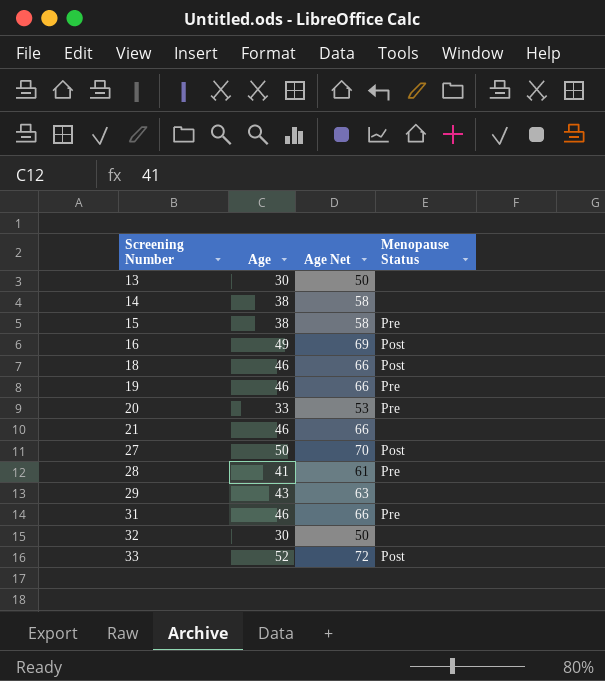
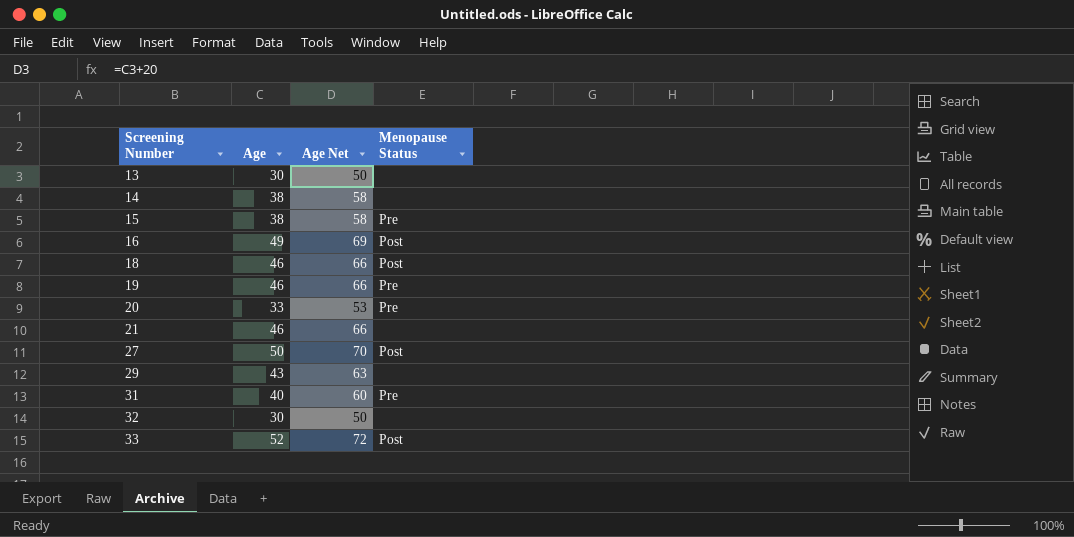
row 28: 41 | 61 | Pre -> none
31 | Age: 46 -> 40
31 | Age Net: 66 -> 60

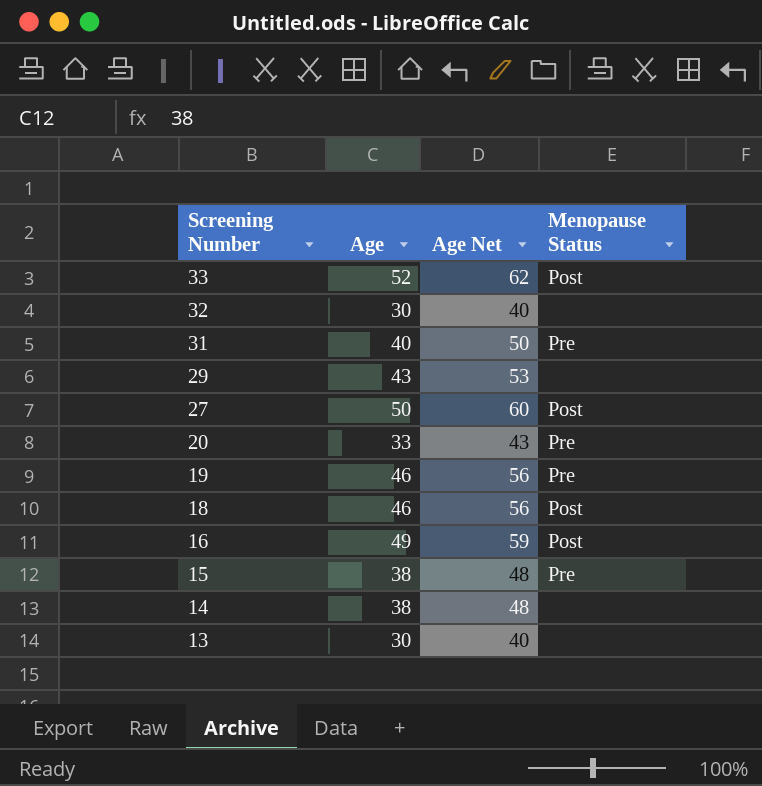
row order: Screening Number ascending -> Screening Number descending
column Age Net | formula: [Age] + 20 -> [Age] + 10
row 21: 46 | 66 | none -> none

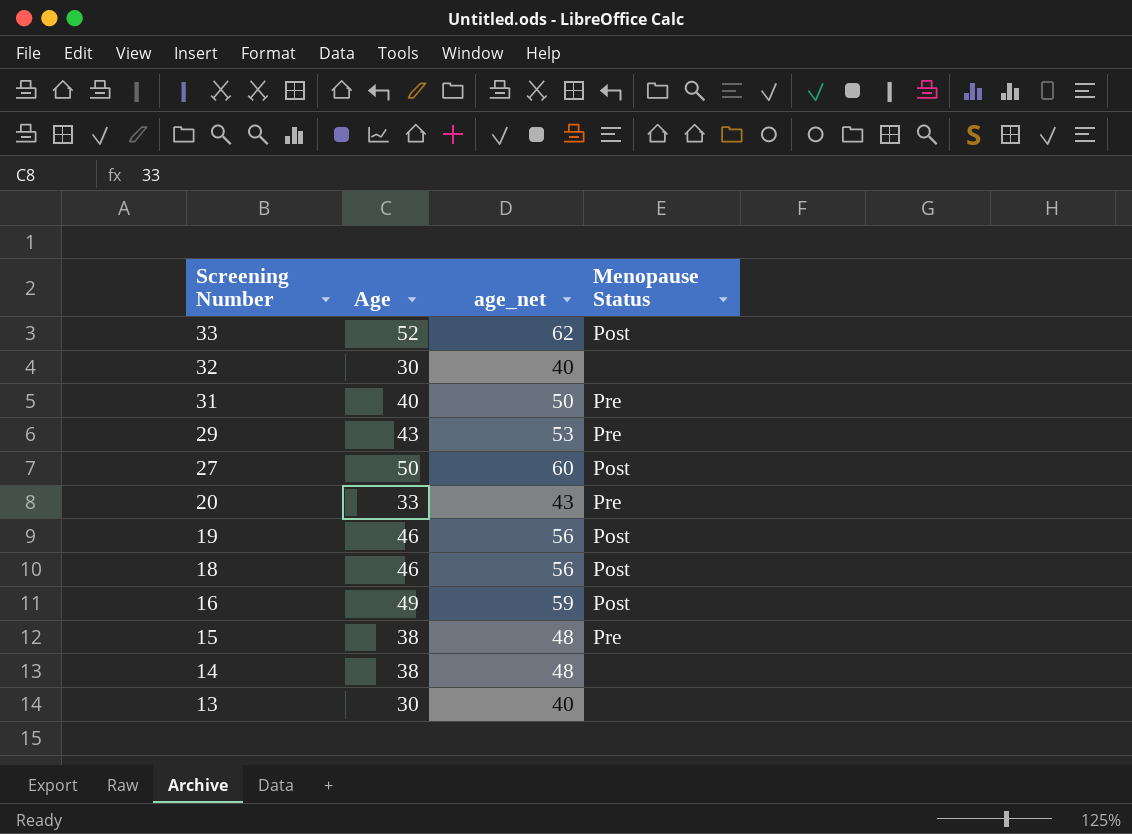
column name: Age Net -> age_net
29 | Menopause Status: none -> Pre
19 | Menopause Status: Pre -> Post

